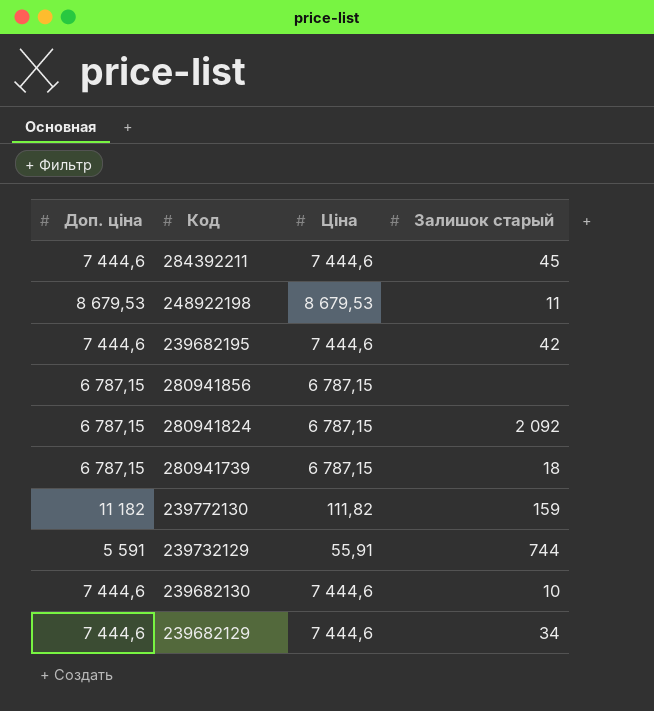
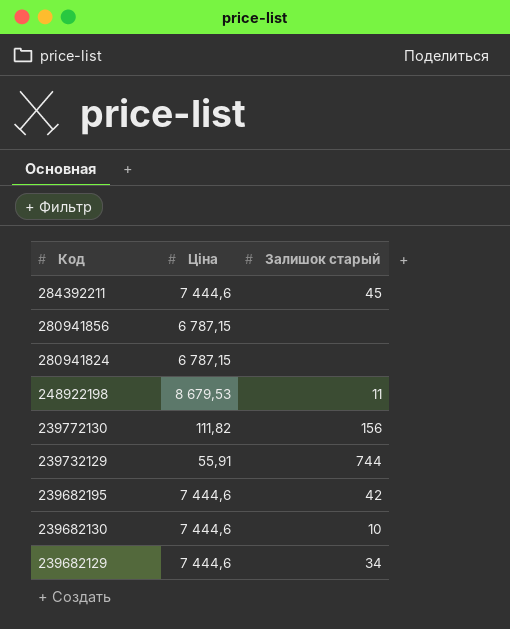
row order: none -> Код descending
column Доп. ціна | position: 1 -> none
row 280941739: 6 787,15 | 6 787,15 | 18 -> none
280941824 | Залишок старый: 2 092 -> none
239772130 | Залишок старый: 159 -> 156

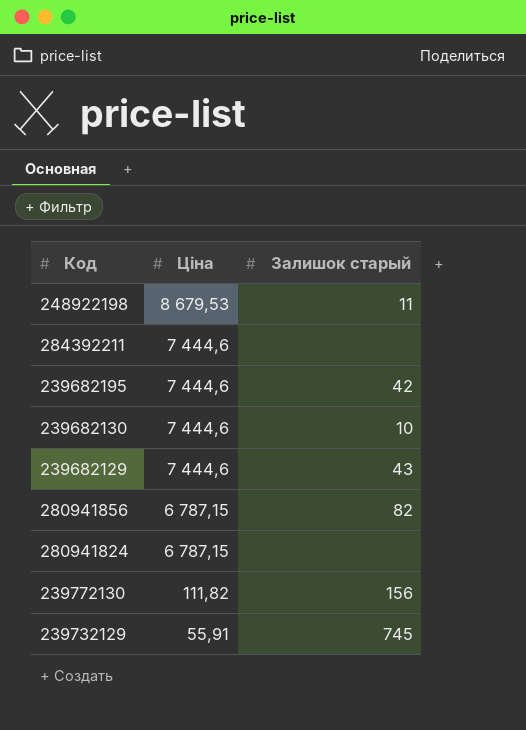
row order: Код descending -> Ціна descending
284392211 | Залишок старый: 45 -> none
239682129 | Залишок старый: 34 -> 43
280941856 | Залишок старый: none -> 82
239732129 | Залишок старый: 744 -> 745

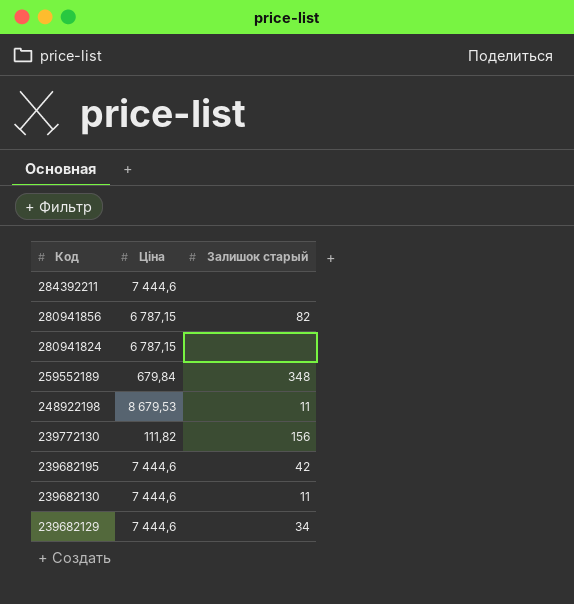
row order: Ціна descending -> Код descending
row 239732129: 55,91 | 745 -> none
row 259552189: none -> 679,84 | 348
239682130 | Залишок старый: 10 -> 11
239682129 | Залишок старый: 43 -> 34

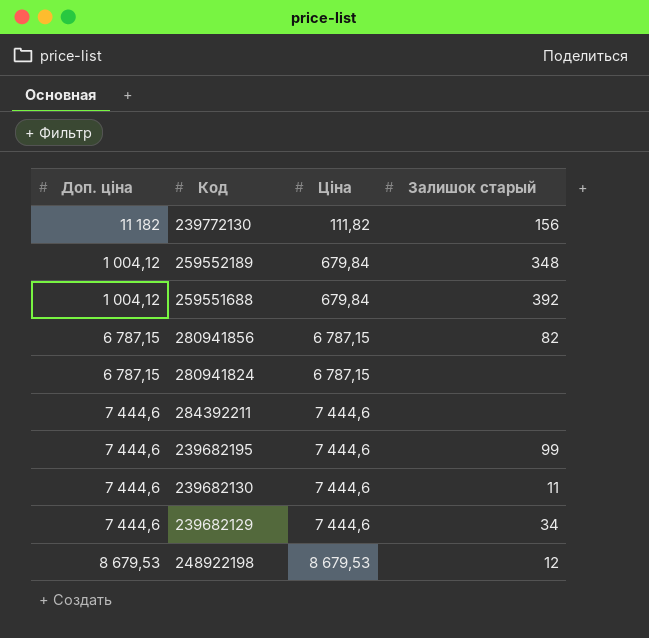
row order: Код descending -> Ціна ascending
column Доп. ціна | position: none -> 1
row 259551688: none -> 1 004,12 | 679,84 | 392
239682195 | Залишок старый: 42 -> 99
248922198 | Залишок старый: 11 -> 12

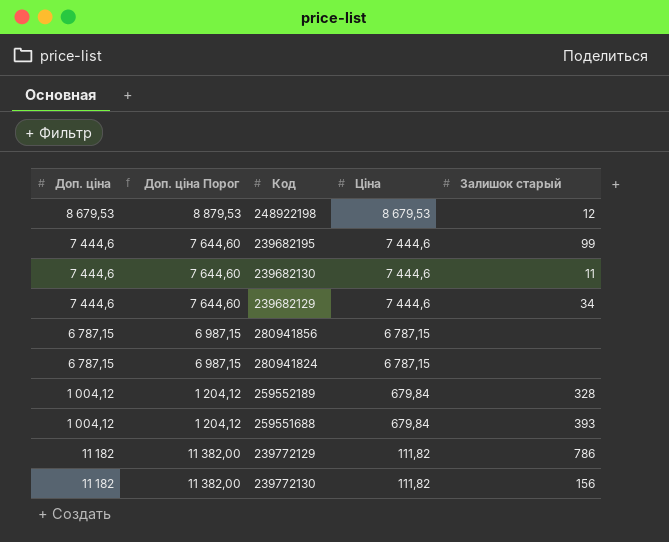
row order: Ціна ascending -> Ціна descending
column Доп. ціна Порог | formula: none -> [Доп. ціна] + 200
row 284392211: 7 444,6 | 7 444,6 | none -> none
280941856 | Залишок старый: 82 -> none
259552189 | Залишок старый: 348 -> 328
259551688 | Залишок старый: 392 -> 393
row 239772129: none -> 11 182 | 11 382,00 | 111,82 | 786

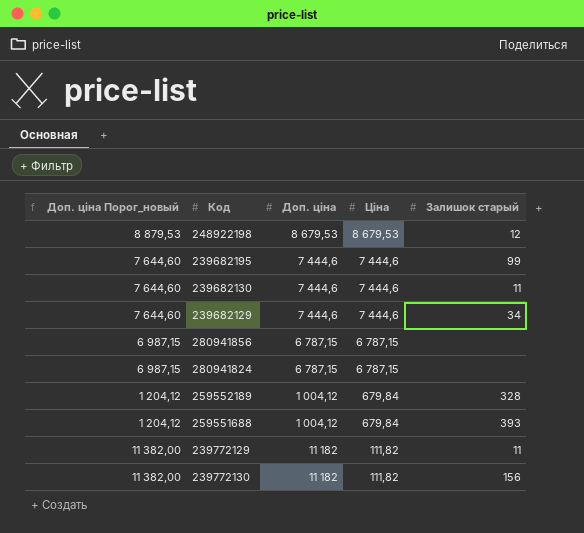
column name: Доп. ціна Порог -> Доп. ціна Порог_новый
column Доп. ціна | position: 1 -> 3
239772129 | Залишок старый: 786 -> 11

